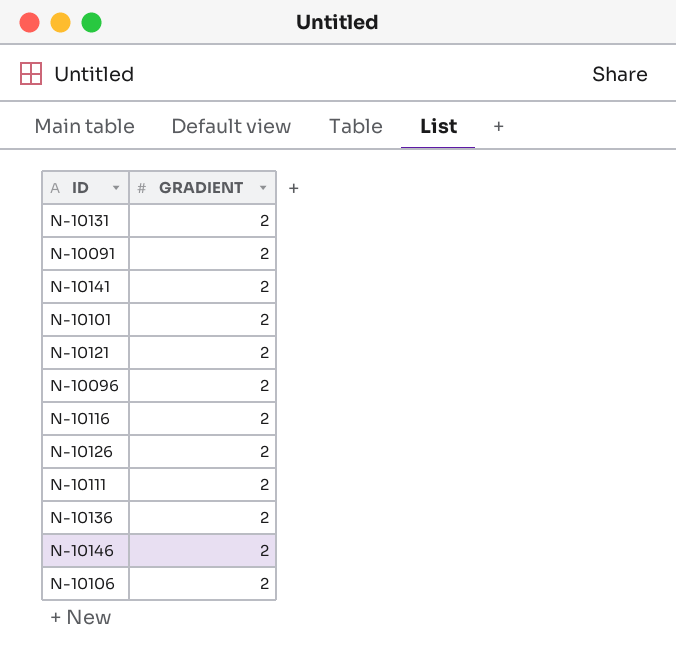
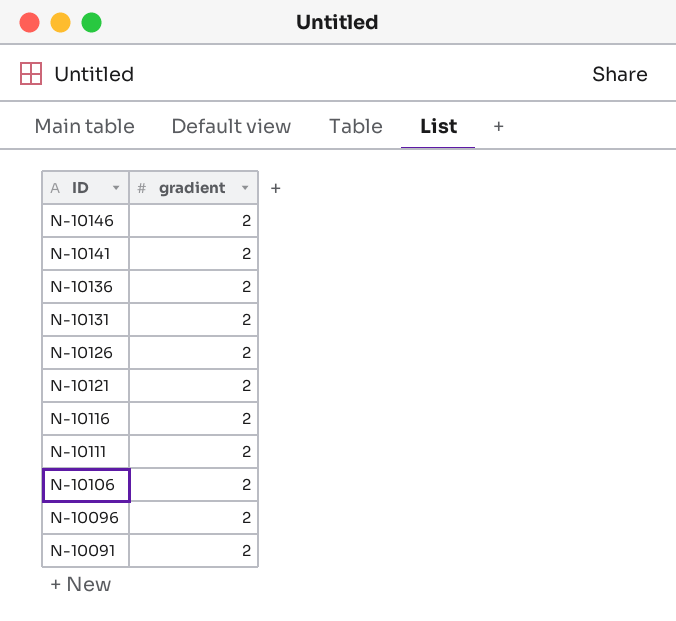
row order: none -> ID descending
column name: GRADIENT -> gradient
row N-10101: 2 -> none

